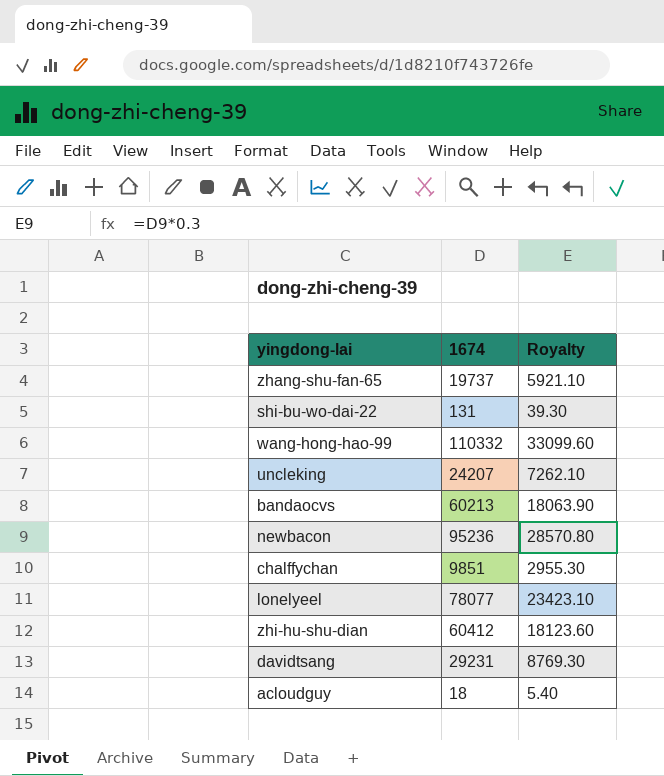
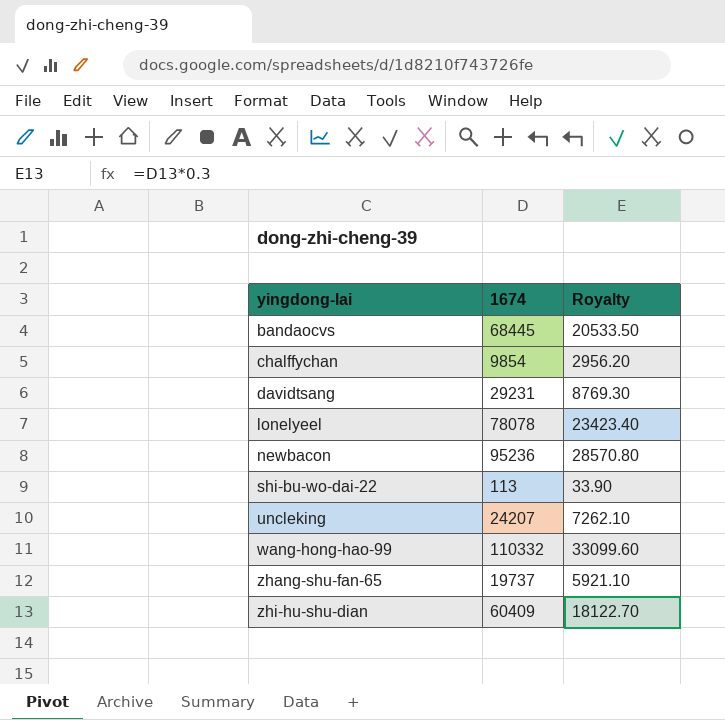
row order: none -> yingdong-lai ascending
row acloudguy: 18 | 5.40 -> none
bandaocvs | 1674: 60213 -> 68445
bandaocvs | Royalty: 18063.90 -> 20533.50
chalffychan | 1674: 9851 -> 9854
chalffychan | Royalty: 2955.30 -> 2956.20
lonelyeel | 1674: 78077 -> 78078
lonelyeel | Royalty: 23423.10 -> 23423.40
shi-bu-wo-dai-22 | 1674: 131 -> 113
shi-bu-wo-dai-22 | Royalty: 39.30 -> 33.90
zhi-hu-shu-dian | 1674: 60412 -> 60409
zhi-hu-shu-dian | Royalty: 18123.60 -> 18122.70

